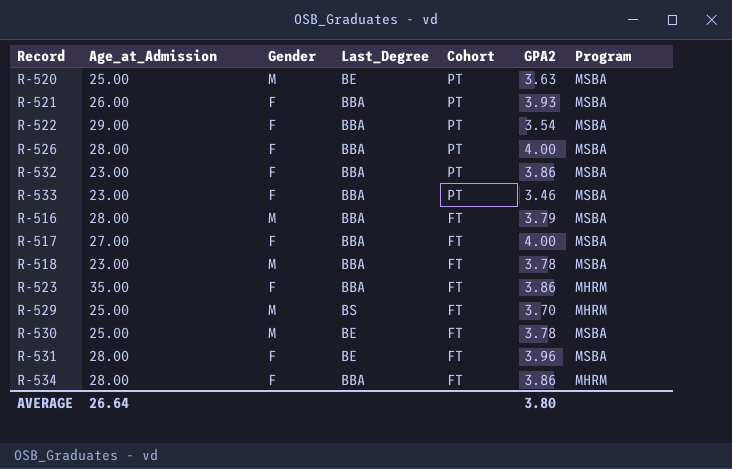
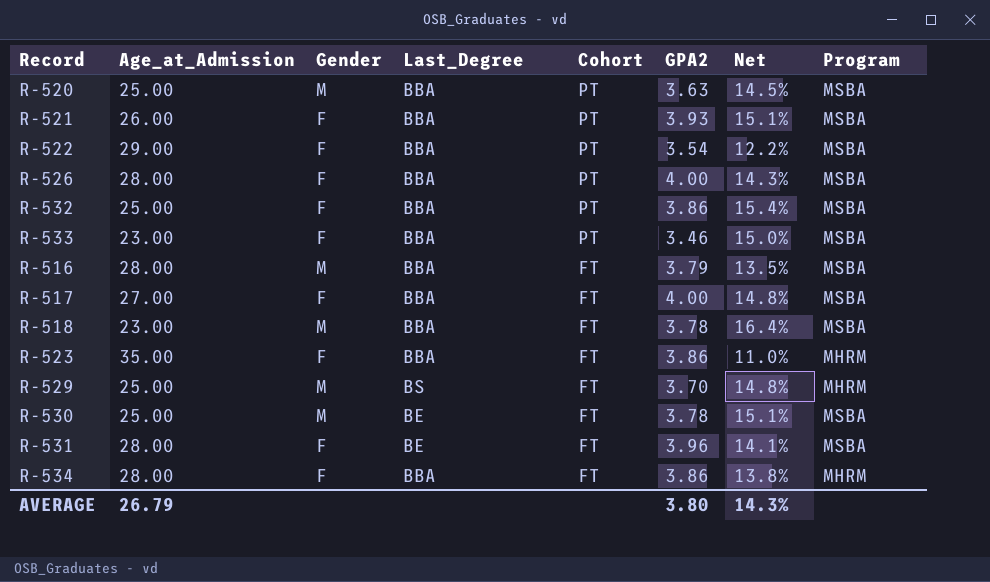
column Net | formula: none -> [GPA2] / [Age_at_Admission]
R-520 | Last_Degree: BE -> BBA
R-532 | Age_at_Admission: 23.00 -> 25.00
AVERAGE | Age_at_Admission: 26.64 -> 26.79

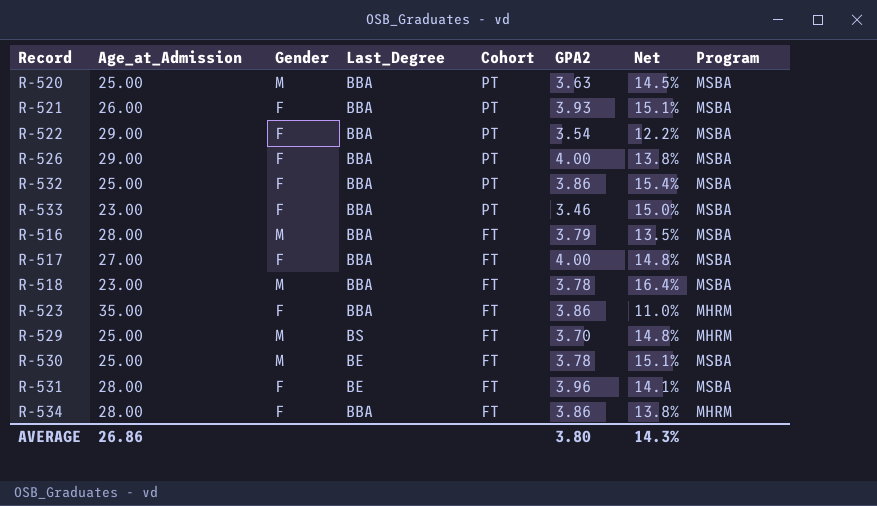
R-526 | Age_at_Admission: 28.00 -> 29.00
R-526 | Net: 14.3% -> 13.8%
AVERAGE | Age_at_Admission: 26.79 -> 26.86

